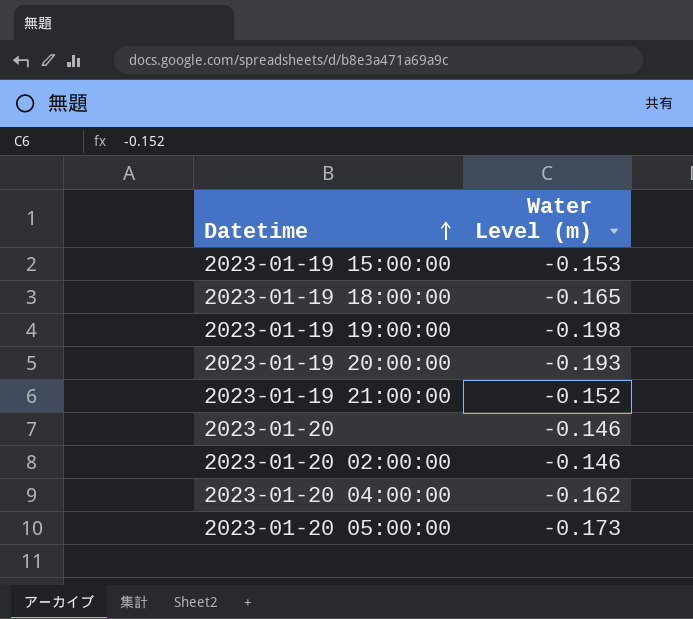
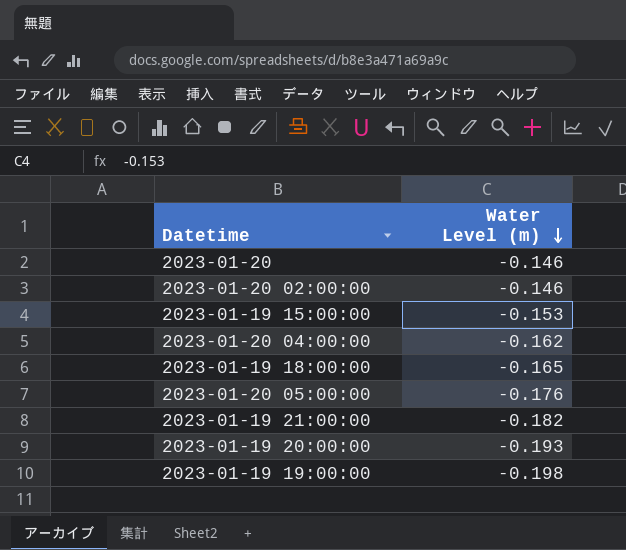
row order: Datetime ascending -> Water Level (m) descending
2023-01-20 05:00:00 | Water Level (m): -0.173 -> -0.176
2023-01-19 21:00:00 | Water Level (m): -0.152 -> -0.182

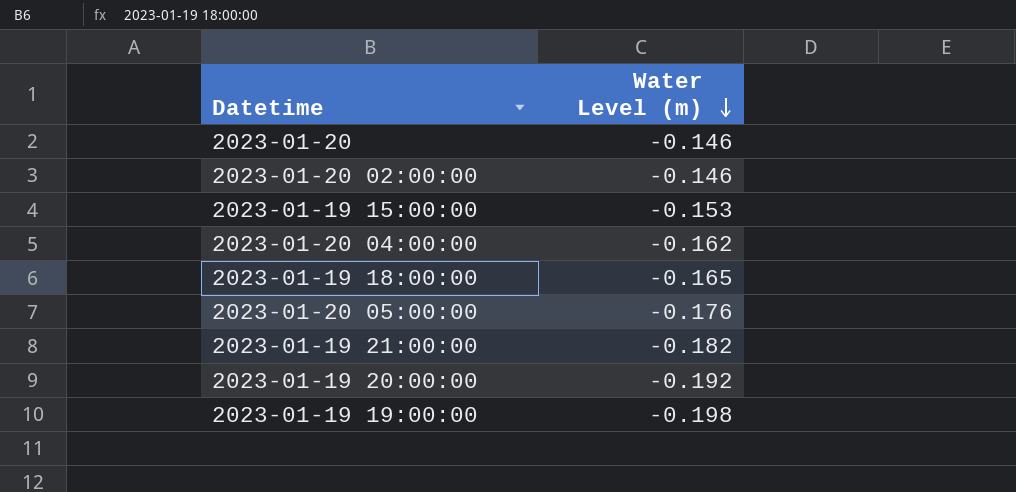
2023-01-19 20:00:00 | Water Level (m): -0.193 -> -0.192

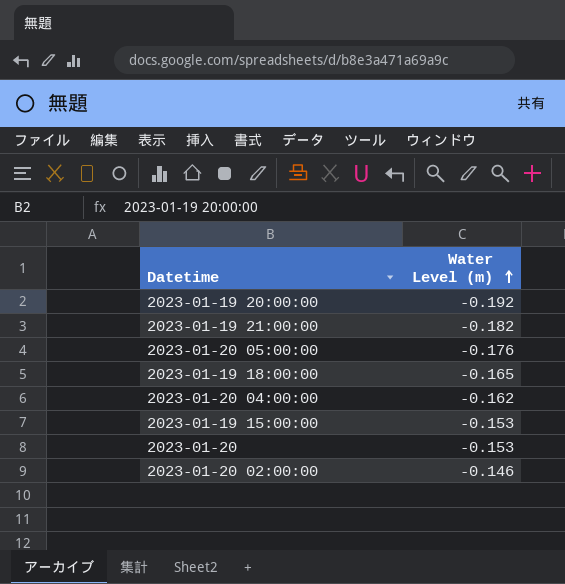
row order: Water Level (m) descending -> Water Level (m) ascending
row 2023-01-19 19:00:00: -0.198 -> none
2023-01-20 | Water Level (m): -0.146 -> -0.153

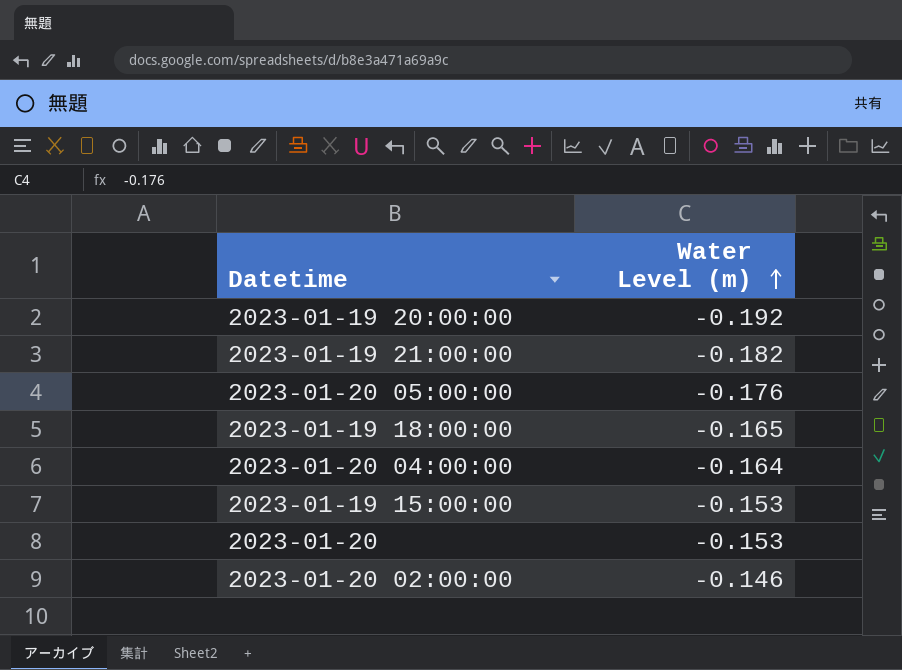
2023-01-20 04:00:00 | Water Level (m): -0.162 -> -0.164

